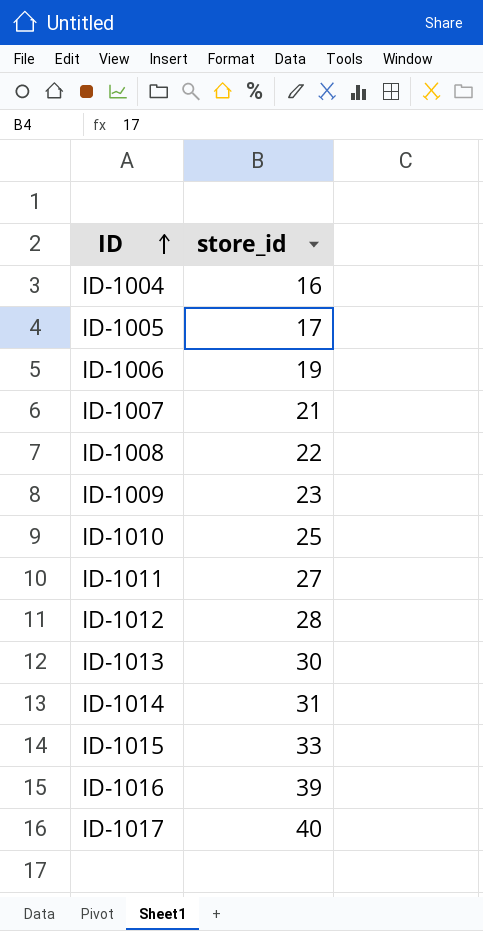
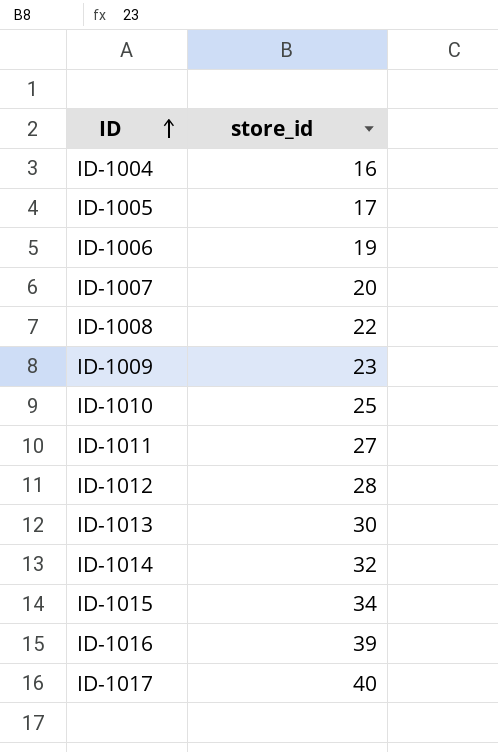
ID-1007 | store_id: 21 -> 20
ID-1014 | store_id: 31 -> 32
ID-1015 | store_id: 33 -> 34

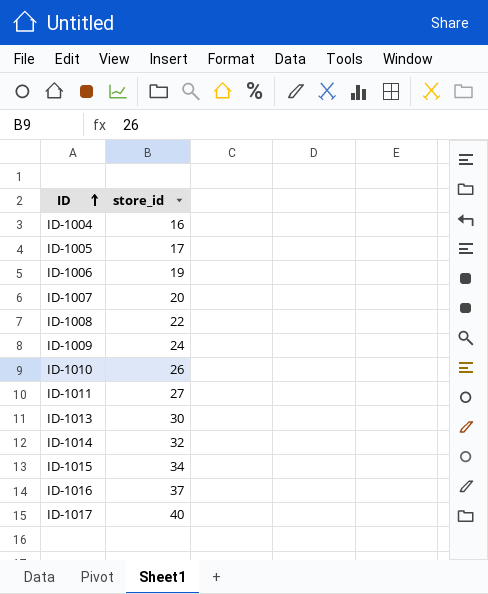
row ID-1012: 28 -> none
ID-1009 | store_id: 23 -> 24
ID-1010 | store_id: 25 -> 26
ID-1016 | store_id: 39 -> 37

